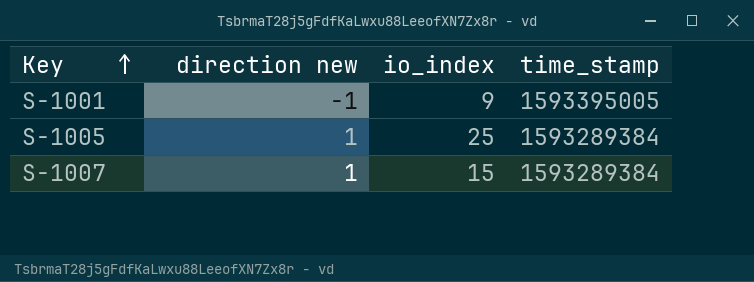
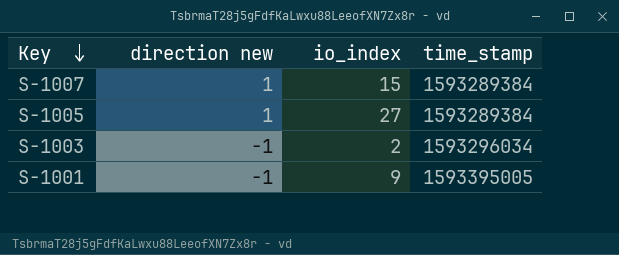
row order: Key ascending -> Key descending
S-1005 | io_index: 25 -> 27
row S-1003: none -> -1 | 2 | 1593296034

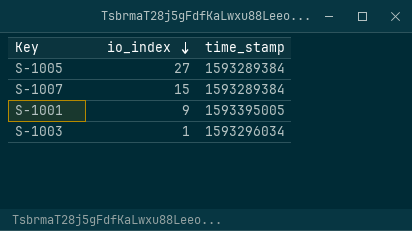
row order: Key descending -> io_index descending
column direction new | position: 2 -> none
S-1003 | io_index: 2 -> 1

